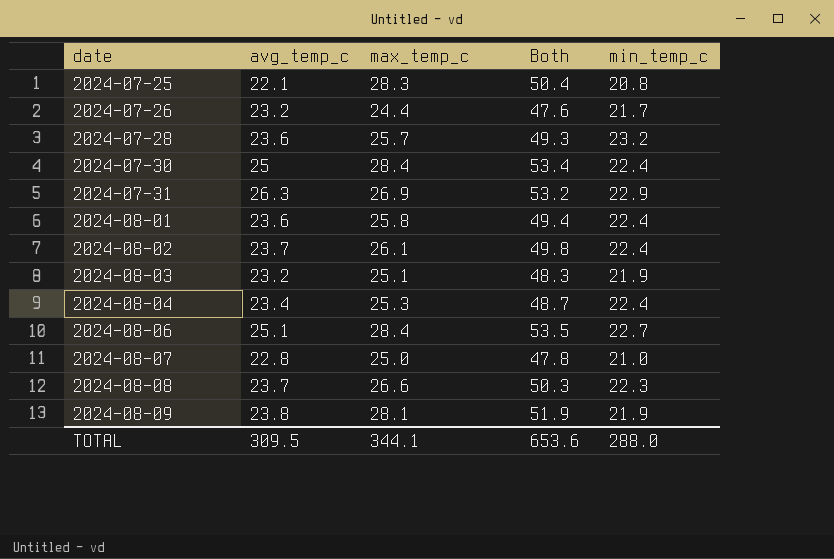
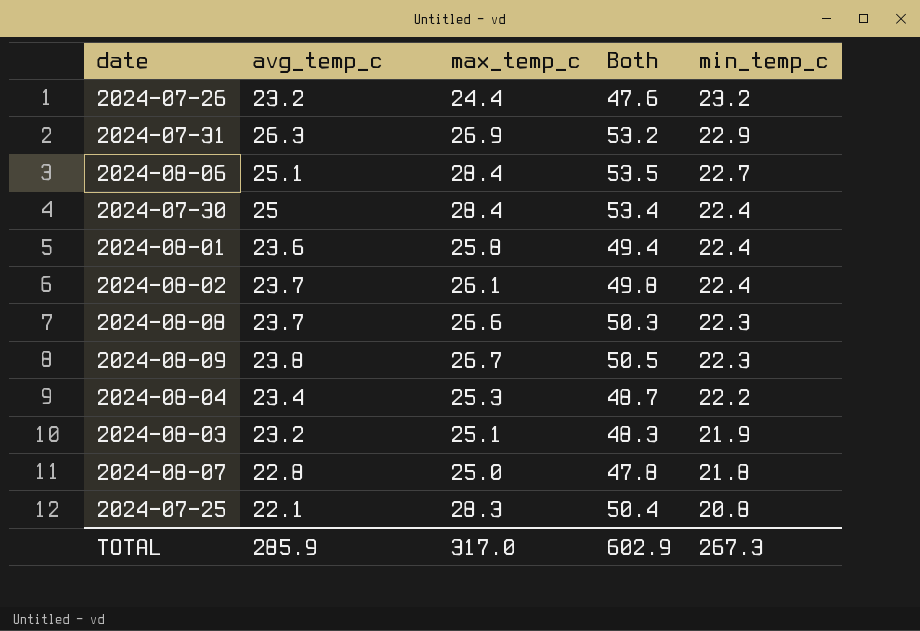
row order: date ascending -> min_temp_c descending
row 2024-07-28: 23.6 | 25.7 | 49.3 | 23.2 -> none
2024-07-26 | min_temp_c: 21.7 -> 23.2
2024-08-09 | max_temp_c: 28.1 -> 26.7
2024-08-09 | Both: 51.9 -> 50.5
2024-08-09 | min_temp_c: 21.9 -> 22.3
2024-08-04 | min_temp_c: 22.4 -> 22.2
2024-08-07 | min_temp_c: 21.0 -> 21.8
TOTAL | avg_temp_c: 309.5 -> 285.9
TOTAL | max_temp_c: 344.1 -> 317.0
TOTAL | Both: 653.6 -> 602.9
TOTAL | min_temp_c: 288.0 -> 267.3

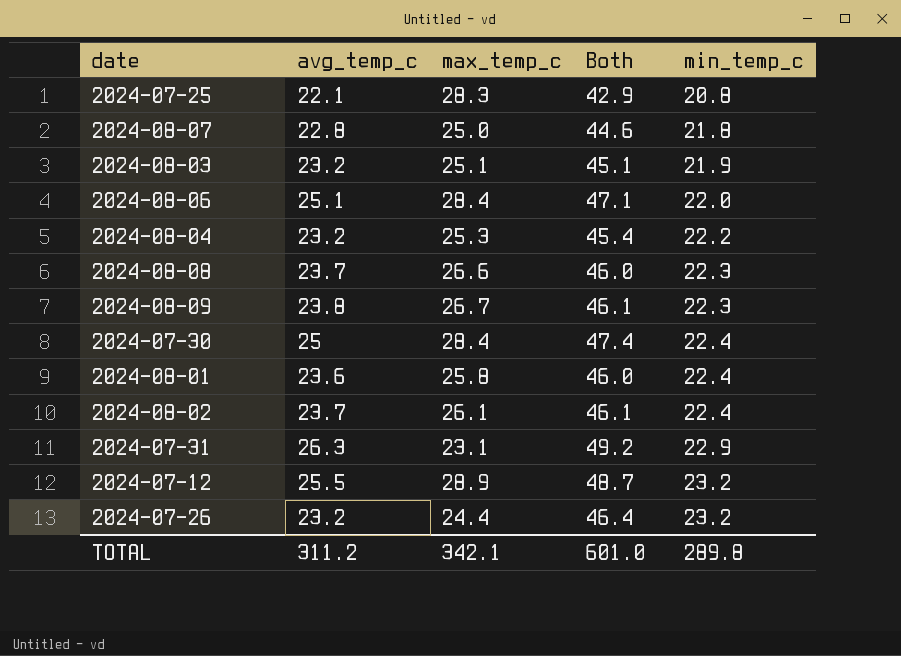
row order: min_temp_c descending -> min_temp_c ascending
column Both | formula: [avg_temp_c] + [max_temp_c] -> [avg_temp_c] + [min_temp_c]
2024-08-06 | min_temp_c: 22.7 -> 22.0
2024-08-04 | avg_temp_c: 23.4 -> 23.2
2024-07-31 | max_temp_c: 26.9 -> 23.1
row 2024-07-12: none -> 25.5 | 28.9 | 48.7 | 23.2
TOTAL | avg_temp_c: 285.9 -> 311.2
TOTAL | max_temp_c: 317.0 -> 342.1
TOTAL | Both: 602.9 -> 601.0
TOTAL | min_temp_c: 267.3 -> 289.8

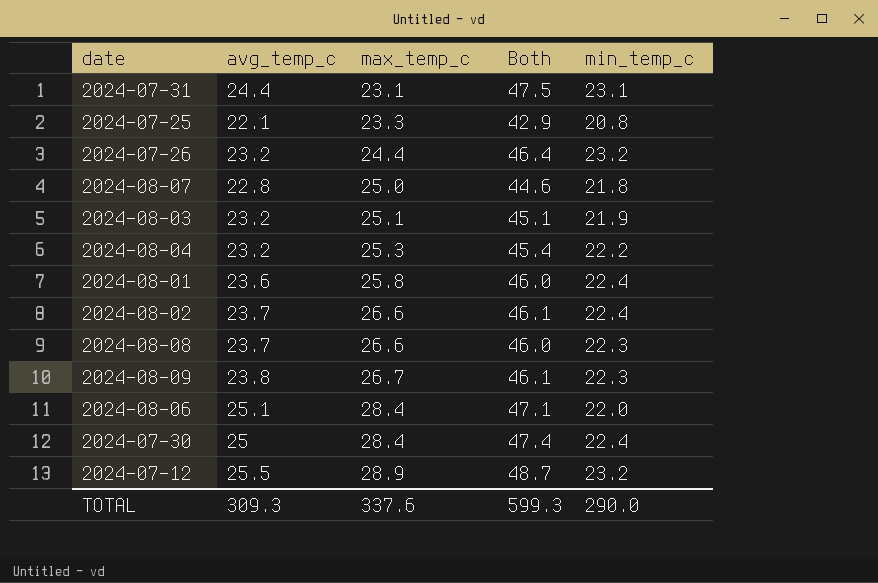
row order: min_temp_c ascending -> max_temp_c ascending
2024-07-31 | avg_temp_c: 26.3 -> 24.4
2024-07-31 | Both: 49.2 -> 47.5
2024-07-31 | min_temp_c: 22.9 -> 23.1
2024-07-25 | max_temp_c: 28.3 -> 23.3
2024-08-02 | max_temp_c: 26.1 -> 26.6
TOTAL | avg_temp_c: 311.2 -> 309.3
TOTAL | max_temp_c: 342.1 -> 337.6
TOTAL | Both: 601.0 -> 599.3
TOTAL | min_temp_c: 289.8 -> 290.0

